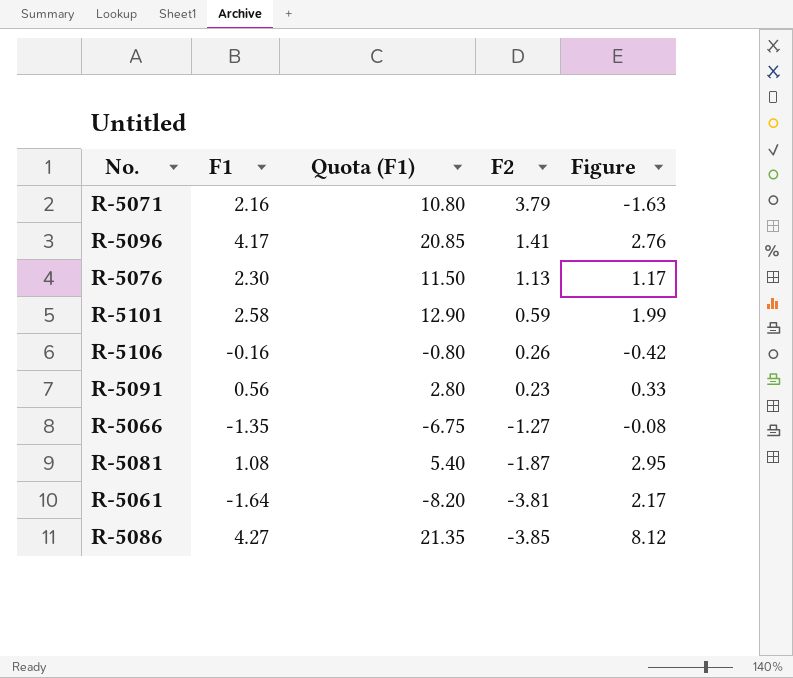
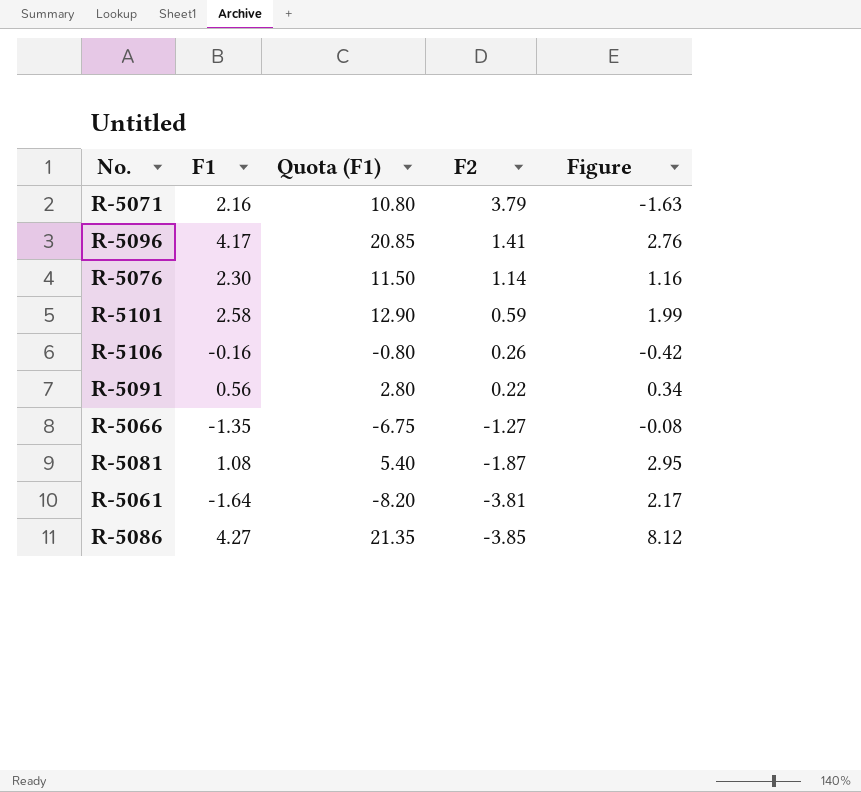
R-5076 | F2: 1.13 -> 1.14
R-5076 | Figure: 1.17 -> 1.16
R-5091 | F2: 0.23 -> 0.22
R-5091 | Figure: 0.33 -> 0.34

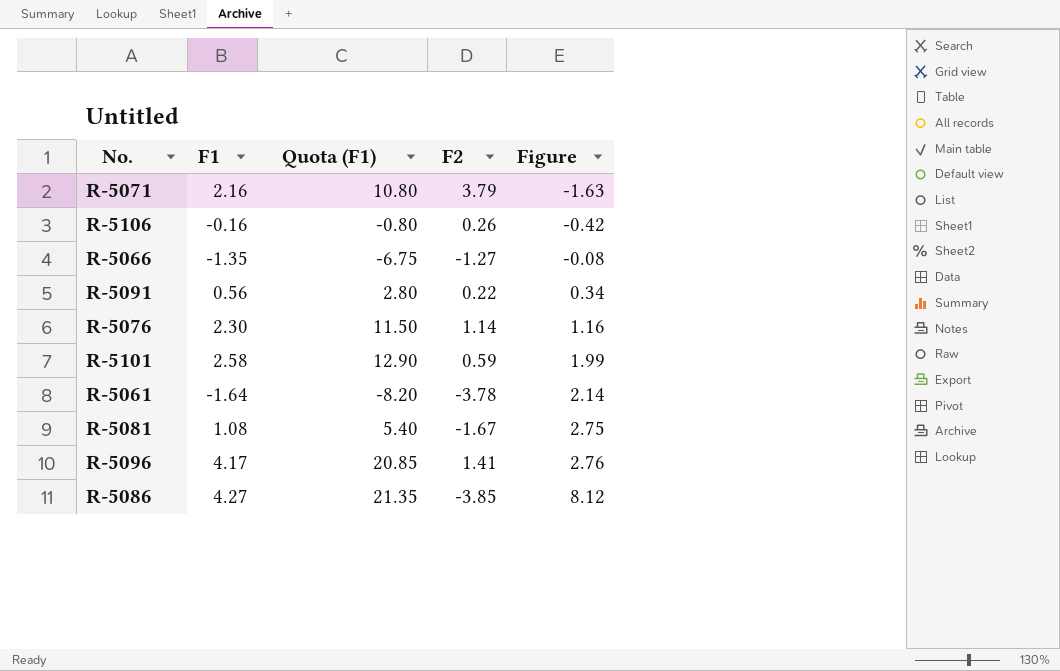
row order: F2 descending -> Figure ascending
R-5061 | F2: -3.81 -> -3.78
R-5061 | Figure: 2.17 -> 2.14
R-5081 | F2: -1.87 -> -1.67
R-5081 | Figure: 2.95 -> 2.75

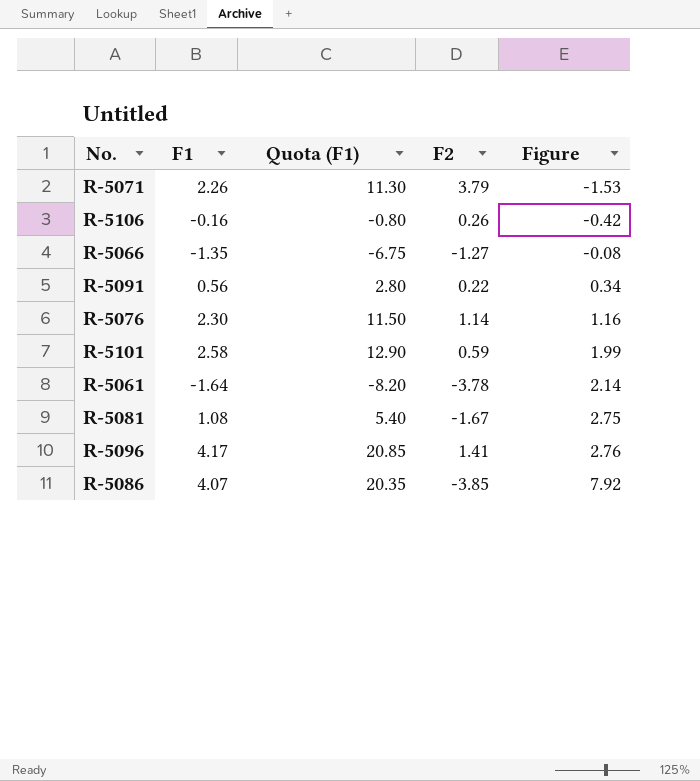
R-5071 | F1: 2.16 -> 2.26
R-5071 | Quota (F1): 10.80 -> 11.30
R-5071 | Figure: -1.63 -> -1.53
R-5086 | F1: 4.27 -> 4.07
R-5086 | Quota (F1): 21.35 -> 20.35
R-5086 | Figure: 8.12 -> 7.92

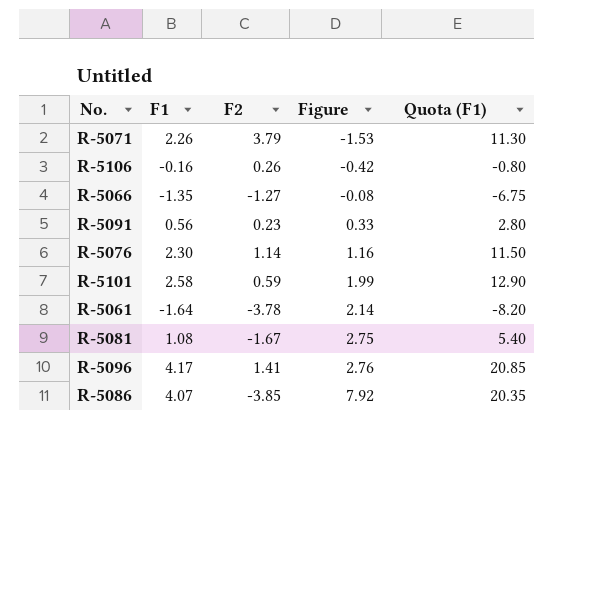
column Quota (F1) | position: 3 -> 5
R-5091 | F2: 0.22 -> 0.23
R-5091 | Figure: 0.34 -> 0.33

